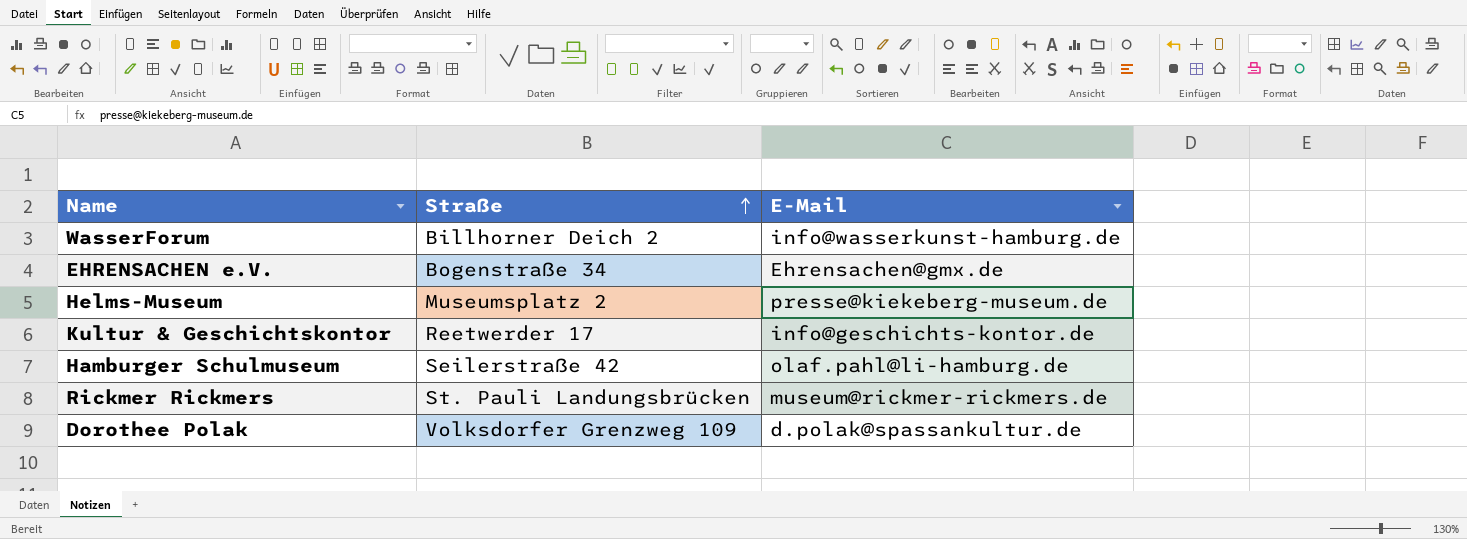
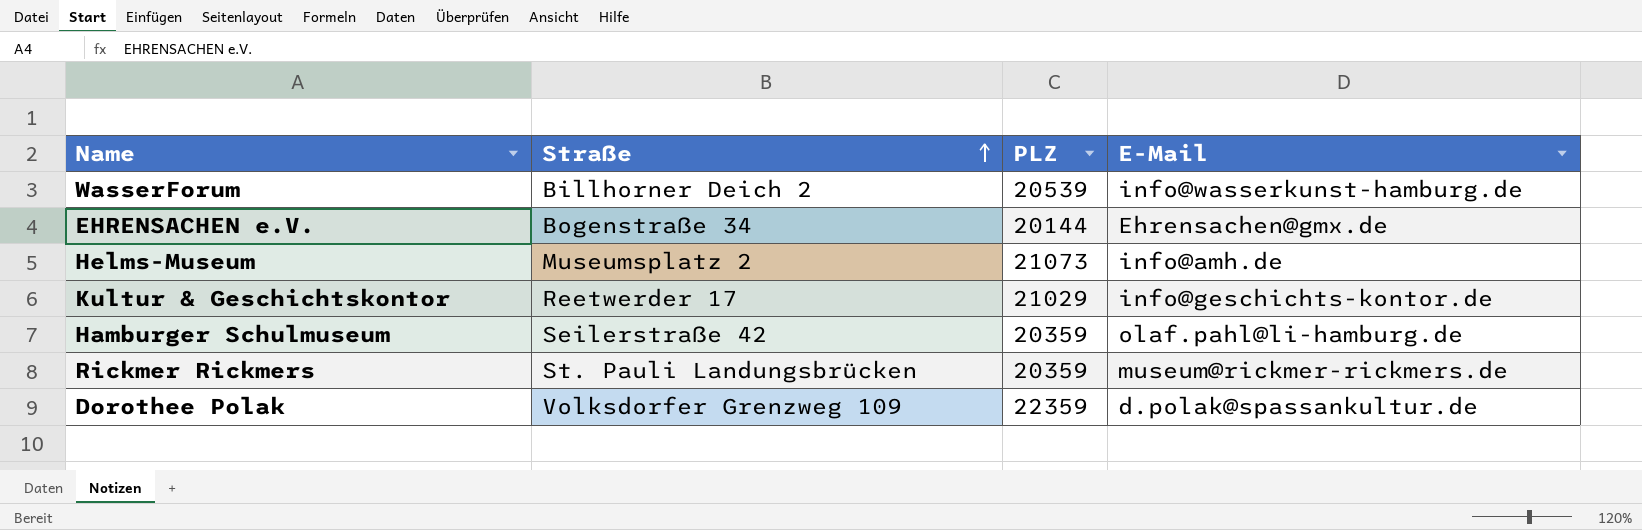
column PLZ | position: none -> 3
Helms-Museum | E-Mail: presse@kiekeberg-museum.de -> info@amh.de

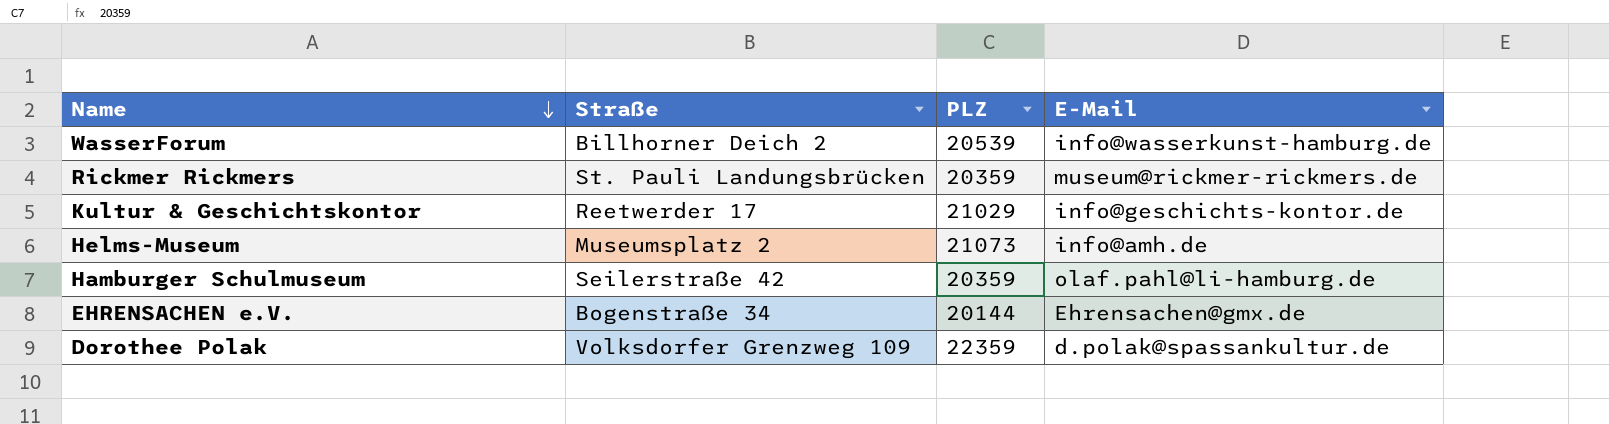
row order: Straße ascending -> Name descending

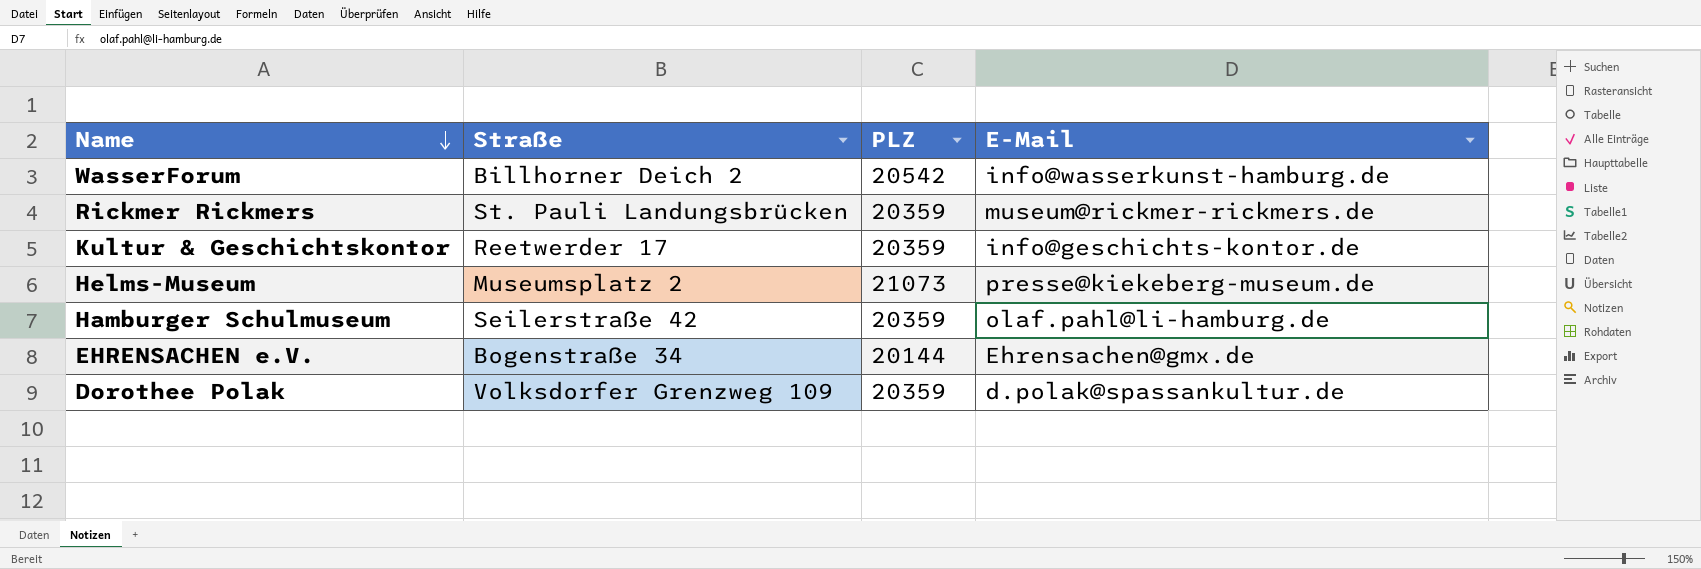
WasserForum | PLZ: 20539 -> 20542
Kultur & Geschichtskontor | PLZ: 21029 -> 20359
Helms-Museum | E-Mail: info@amh.de -> presse@kiekeberg-museum.de
Dorothee Polak | PLZ: 22359 -> 20359

